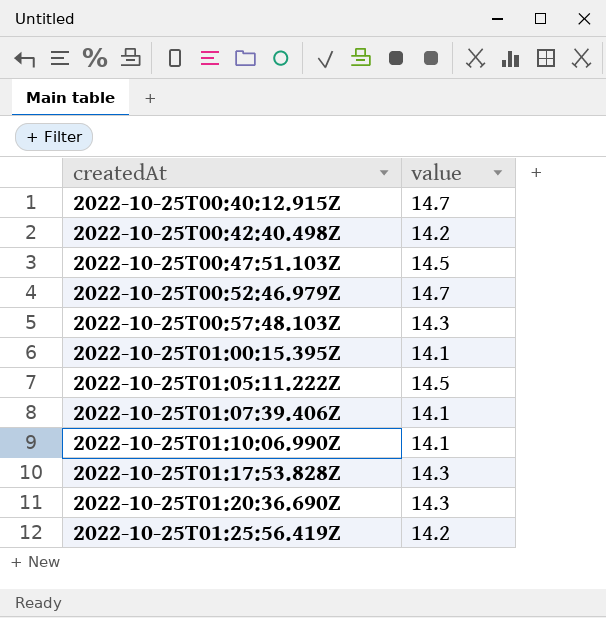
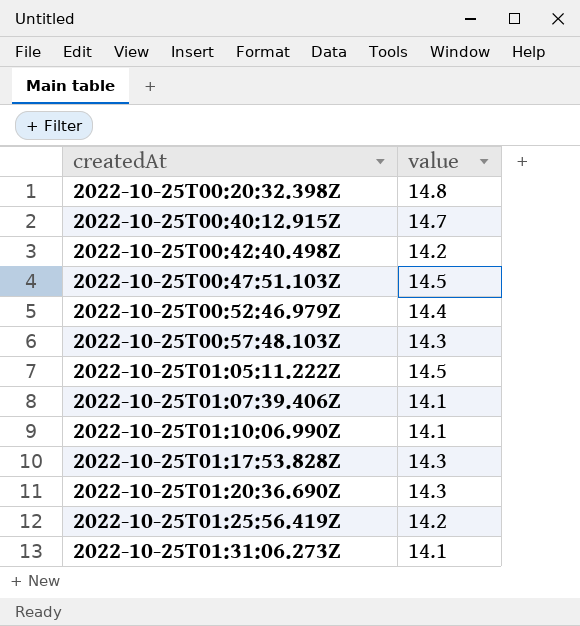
row 2022-10-25T01:00:15.395Z: 14.1 -> none
row 2022-10-25T00:20:32.398Z: none -> 14.8
2022-10-25T00:52:46.979Z | value: 14.7 -> 14.4
row 2022-10-25T01:31:06.273Z: none -> 14.1

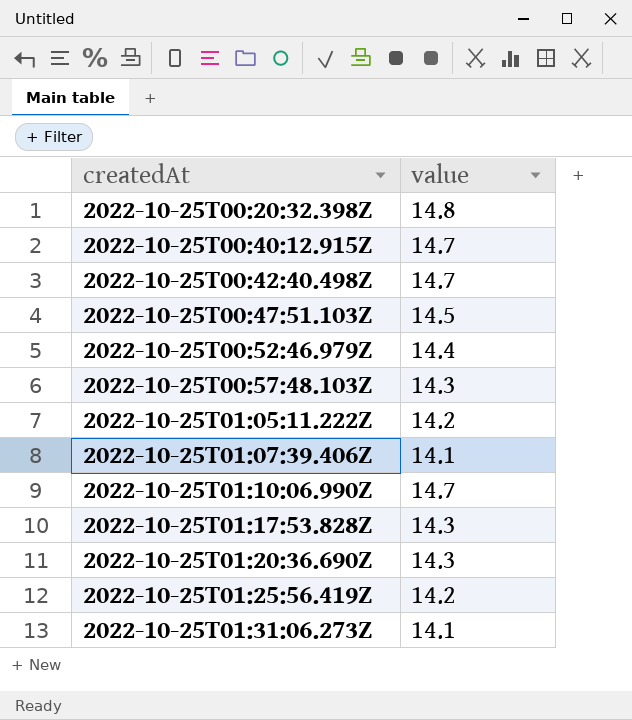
2022-10-25T00:42:40.498Z | value: 14.2 -> 14.7
2022-10-25T01:05:11.222Z | value: 14.5 -> 14.2
2022-10-25T01:10:06.990Z | value: 14.1 -> 14.7

